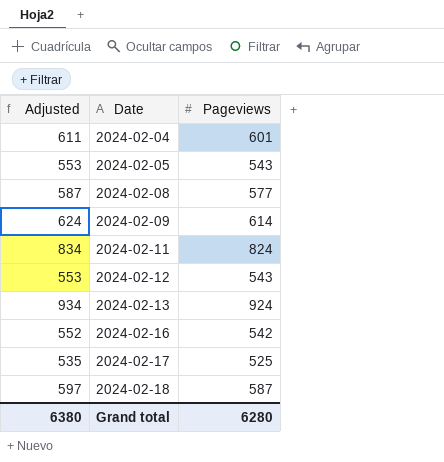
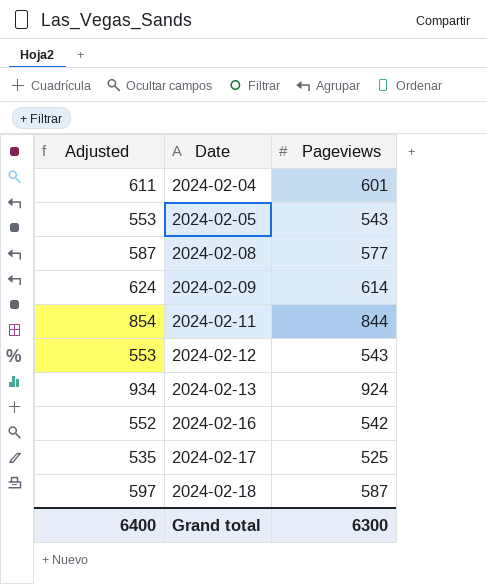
2024-02-11 | Adjusted: 834 -> 854
2024-02-11 | Pageviews: 824 -> 844
Grand total | Adjusted: 6380 -> 6400
Grand total | Pageviews: 6280 -> 6300

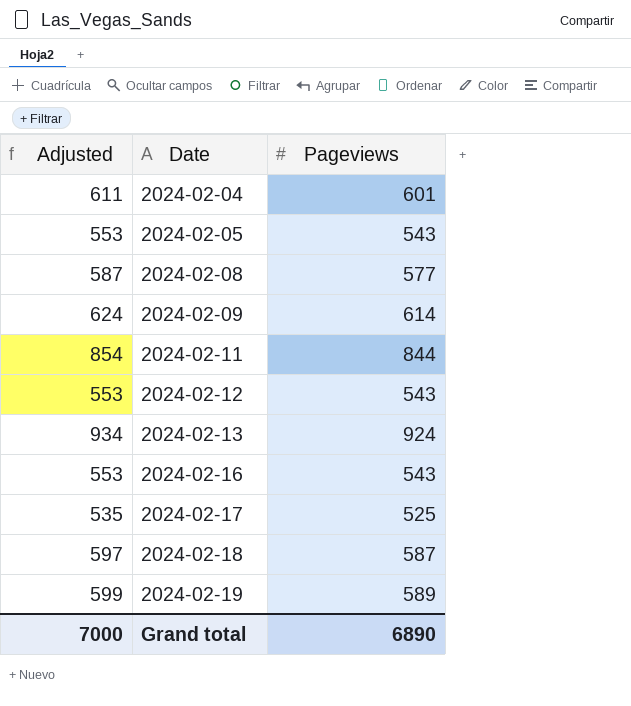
2024-02-16 | Adjusted: 552 -> 553
2024-02-16 | Pageviews: 542 -> 543
row 2024-02-19: none -> 599 | 589
Grand total | Adjusted: 6400 -> 7000
Grand total | Pageviews: 6300 -> 6890

